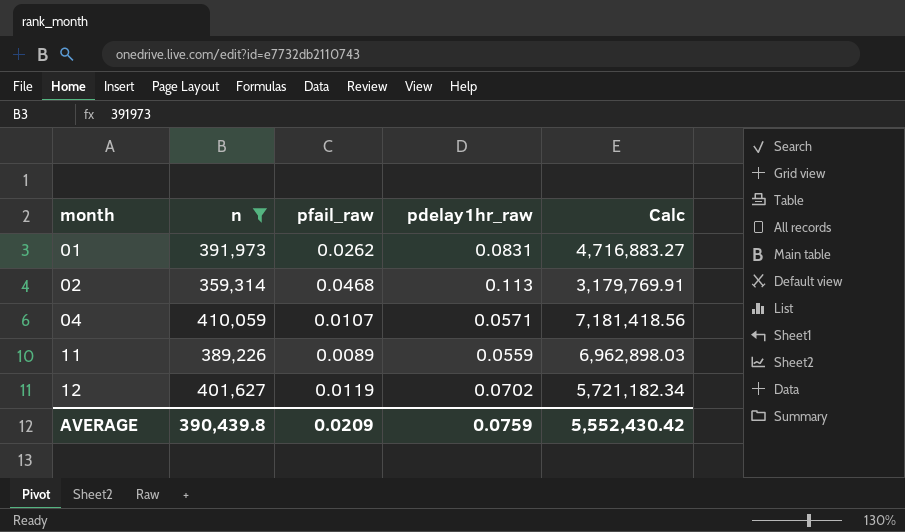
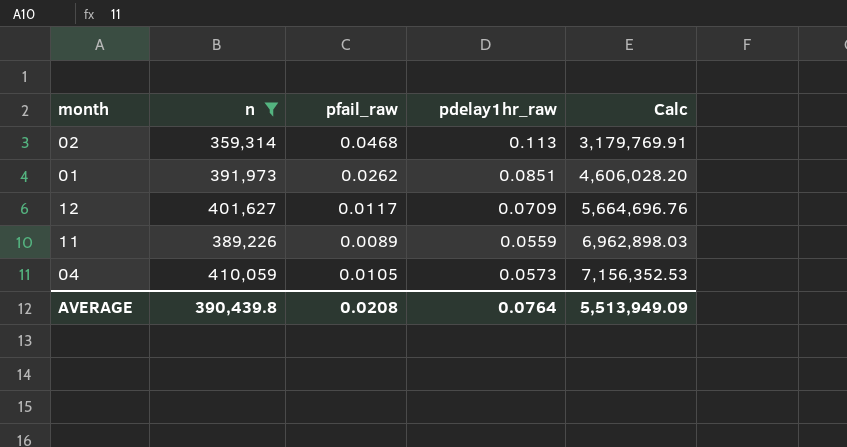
row order: month ascending -> Calc ascending
01 | pdelay1hr_raw: 0.0831 -> 0.0851
01 | Calc: 4,716,883.27 -> 4,606,028.20
12 | pfail_raw: 0.0119 -> 0.0117
12 | pdelay1hr_raw: 0.0702 -> 0.0709
12 | Calc: 5,721,182.34 -> 5,664,696.76
04 | pfail_raw: 0.0107 -> 0.0105
04 | pdelay1hr_raw: 0.0571 -> 0.0573
04 | Calc: 7,181,418.56 -> 7,156,352.53
AVERAGE | pfail_raw: 0.0209 -> 0.0208
AVERAGE | pdelay1hr_raw: 0.0759 -> 0.0764
AVERAGE | Calc: 5,552,430.42 -> 5,513,949.09

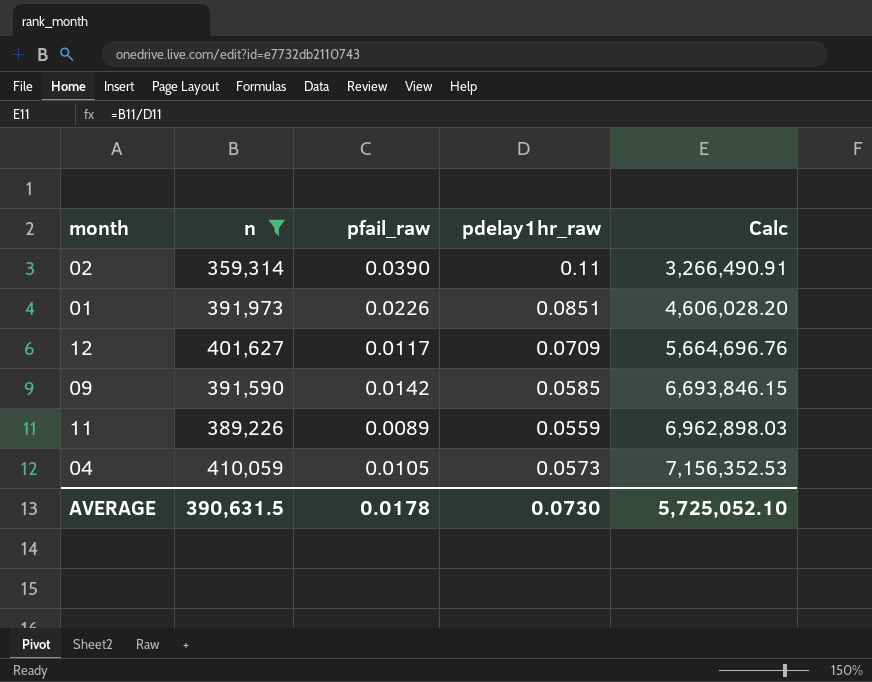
02 | pfail_raw: 0.0468 -> 0.0390
02 | pdelay1hr_raw: 0.113 -> 0.11
02 | Calc: 3,179,769.91 -> 3,266,490.91
01 | pfail_raw: 0.0262 -> 0.0226
row 09: none -> 391,590 | 0.0142 | 0.0585 | 6,693,846.15
AVERAGE | n: 390,439.8 -> 390,631.5
AVERAGE | pfail_raw: 0.0208 -> 0.0178
AVERAGE | pdelay1hr_raw: 0.0764 -> 0.0730
AVERAGE | Calc: 5,513,949.09 -> 5,725,052.10

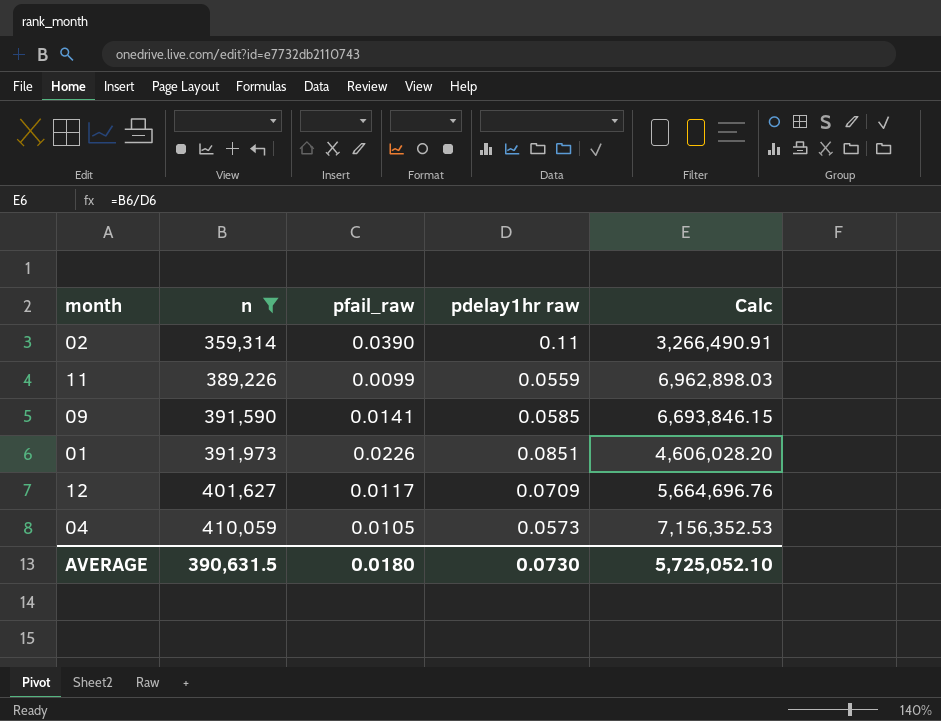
row order: Calc ascending -> n ascending
column name: pdelay1hr_raw -> pdelay1hr raw
11 | pfail_raw: 0.0089 -> 0.0099
09 | pfail_raw: 0.0142 -> 0.0141
AVERAGE | pfail_raw: 0.0178 -> 0.0180

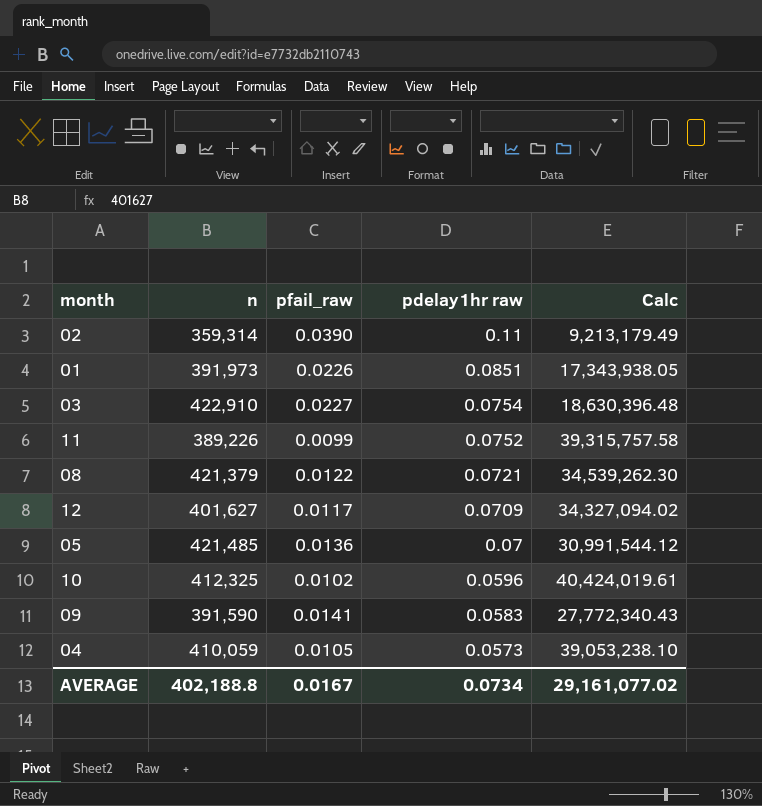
filter: n <= 410,059 -> none
row order: n ascending -> pdelay1hr raw descending
column Calc | formula: [n] / [pdelay1hr raw] -> [n] / [pfail_raw]
11 | pdelay1hr raw: 0.0559 -> 0.0752
09 | pdelay1hr raw: 0.0585 -> 0.0583
AVERAGE | n: 390,631.5 -> 402,188.8
AVERAGE | pfail_raw: 0.0180 -> 0.0167
AVERAGE | pdelay1hr raw: 0.0730 -> 0.0734
AVERAGE | Calc: 5,725,052.10 -> 29,161,077.02

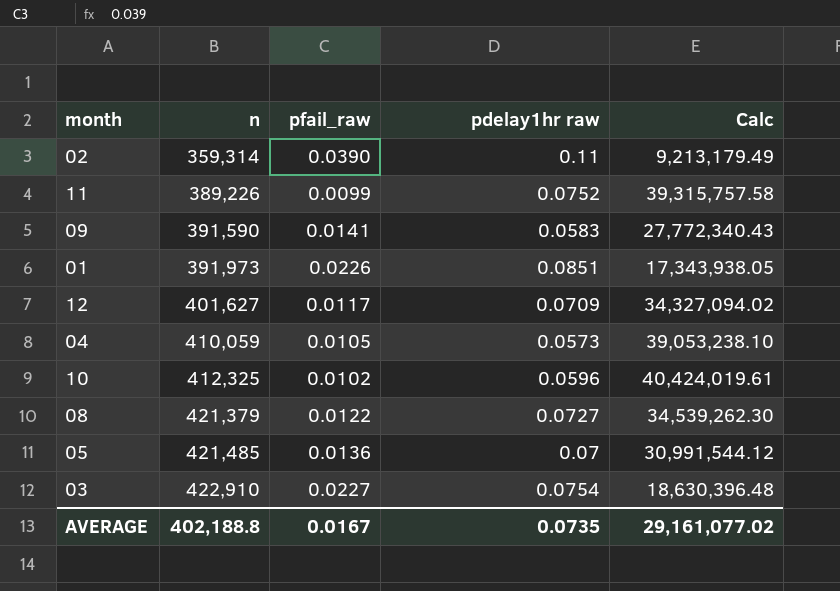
row order: pdelay1hr raw descending -> n ascending
08 | pdelay1hr raw: 0.0721 -> 0.0727
AVERAGE | pdelay1hr raw: 0.0734 -> 0.0735

